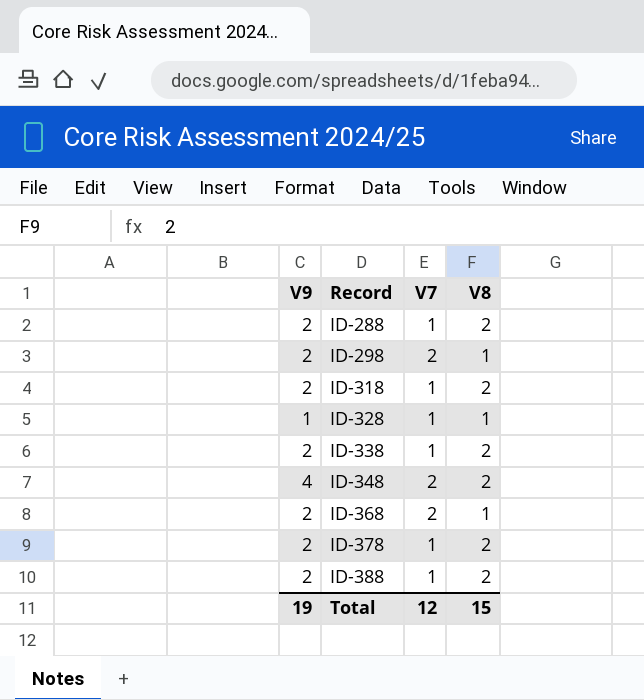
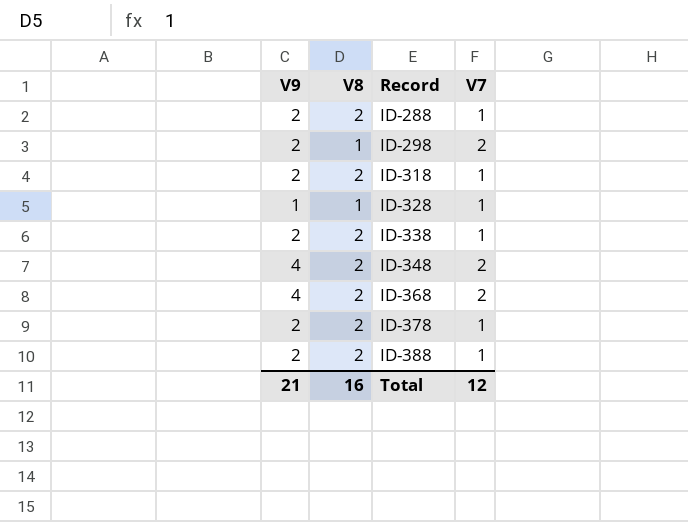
column V8 | position: 4 -> 2
ID-368 | V9: 2 -> 4
ID-368 | V8: 1 -> 2
Total | V9: 19 -> 21
Total | V8: 15 -> 16

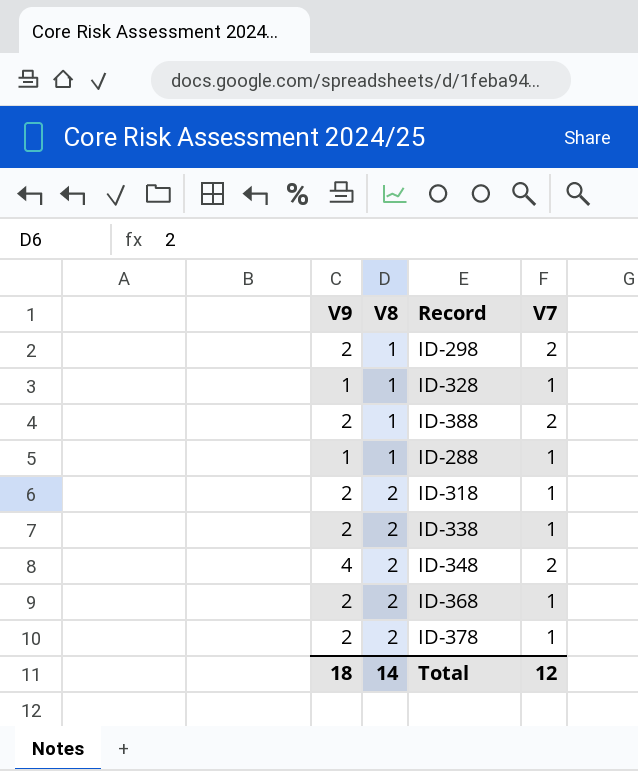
row order: Record ascending -> V8 ascending
ID-388 | V8: 2 -> 1
ID-388 | V7: 1 -> 2
ID-288 | V9: 2 -> 1
ID-288 | V8: 2 -> 1
ID-368 | V9: 4 -> 2
ID-368 | V7: 2 -> 1
Total | V9: 21 -> 18
Total | V8: 16 -> 14

